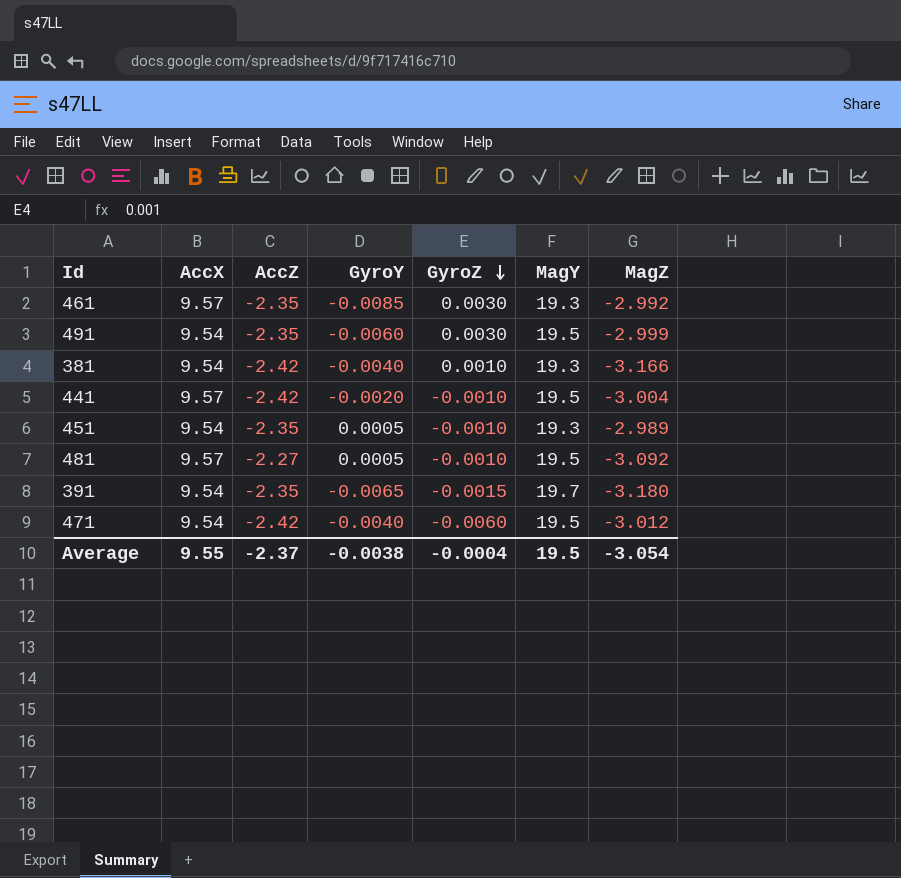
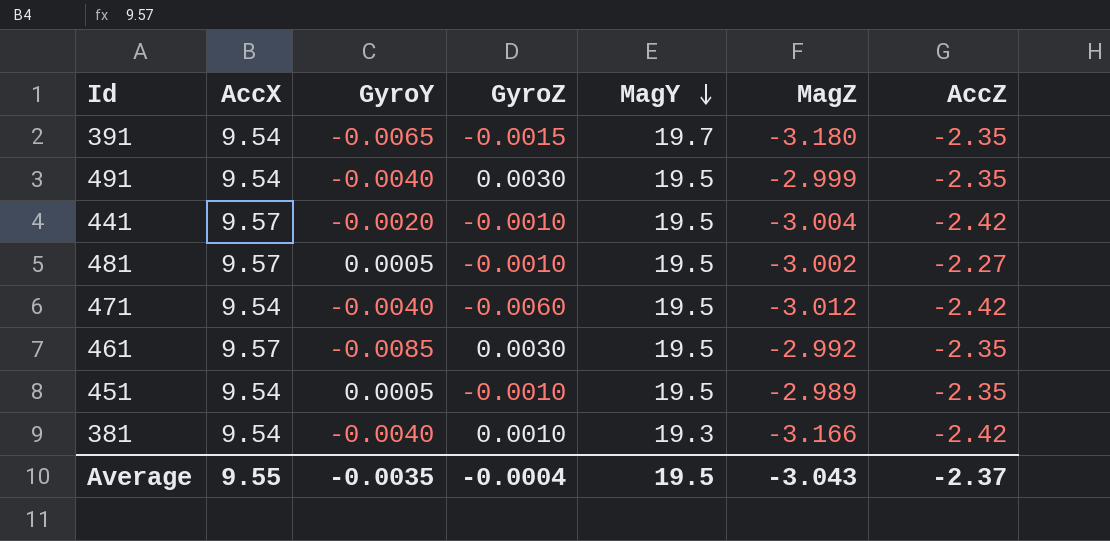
row order: GyroZ descending -> MagY descending
column AccZ | position: 3 -> 7
491 | GyroY: -0.0060 -> -0.0040
481 | MagZ: -3.092 -> -3.002
461 | MagY: 19.3 -> 19.5
451 | MagY: 19.3 -> 19.5
Average | GyroY: -0.0038 -> -0.0035
Average | MagZ: -3.054 -> -3.043

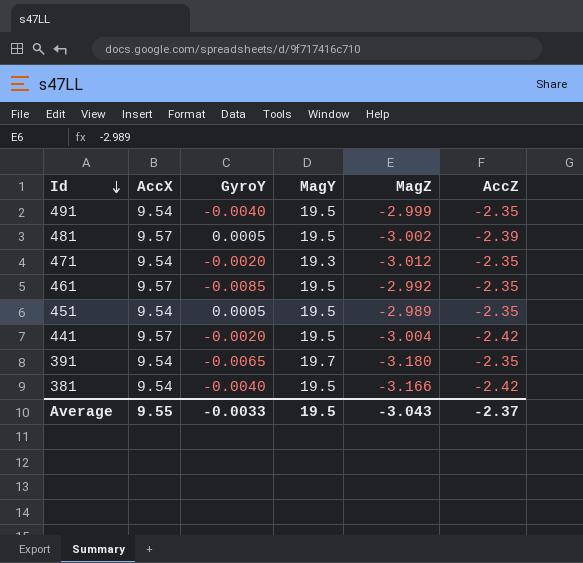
row order: MagY descending -> Id descending
column GyroZ | position: 4 -> none
481 | AccZ: -2.27 -> -2.39
471 | GyroY: -0.0040 -> -0.0020
471 | MagY: 19.5 -> 19.3
471 | AccZ: -2.42 -> -2.35
381 | MagY: 19.3 -> 19.5
Average | GyroY: -0.0035 -> -0.0033

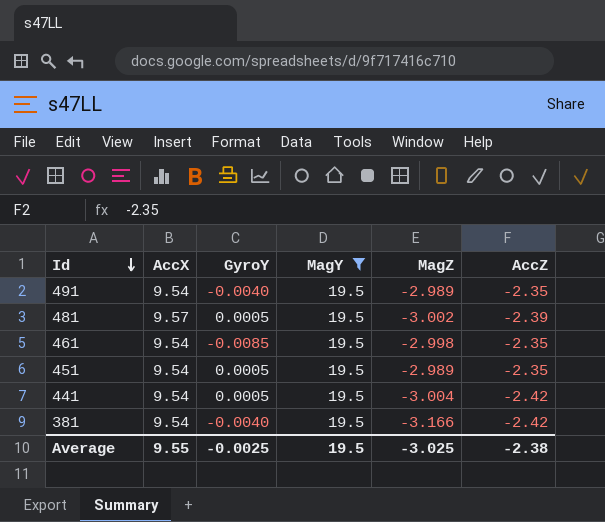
filter: none -> MagY = 19.5
491 | MagZ: -2.999 -> -2.989
461 | AccX: 9.57 -> 9.54
461 | MagZ: -2.992 -> -2.998
441 | AccX: 9.57 -> 9.54
441 | GyroY: -0.0020 -> 0.0005
Average | GyroY: -0.0033 -> -0.0025
Average | MagZ: -3.043 -> -3.025
Average | AccZ: -2.37 -> -2.38

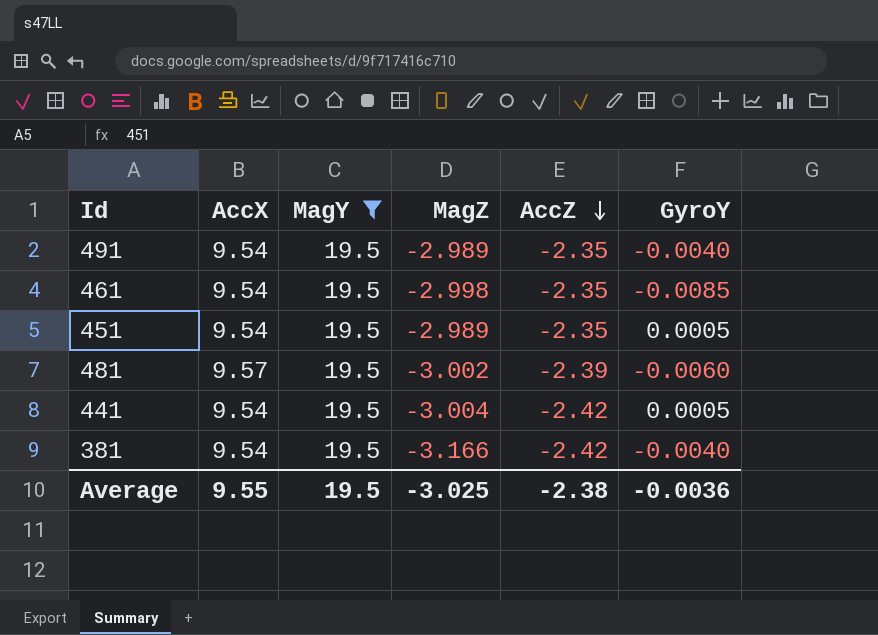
row order: Id descending -> AccZ descending
column GyroY | position: 3 -> 6
481 | GyroY: 0.0005 -> -0.0060
Average | GyroY: -0.0025 -> -0.0036

